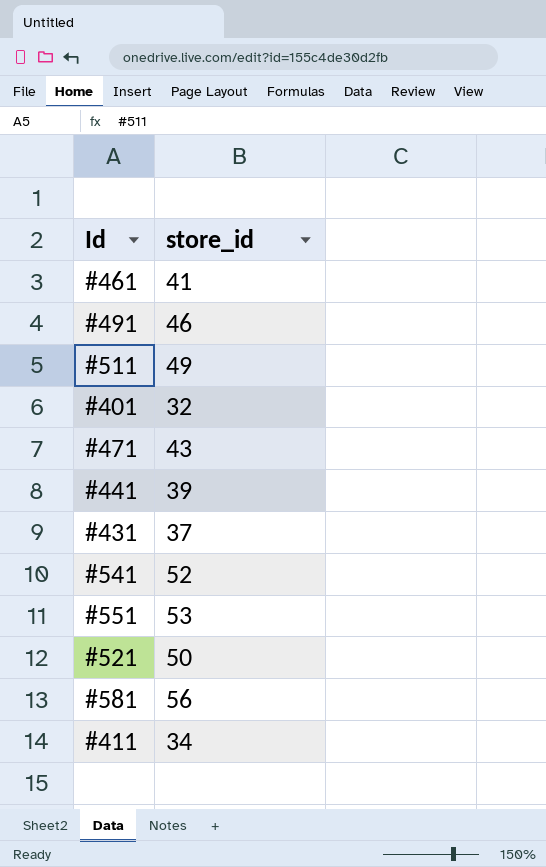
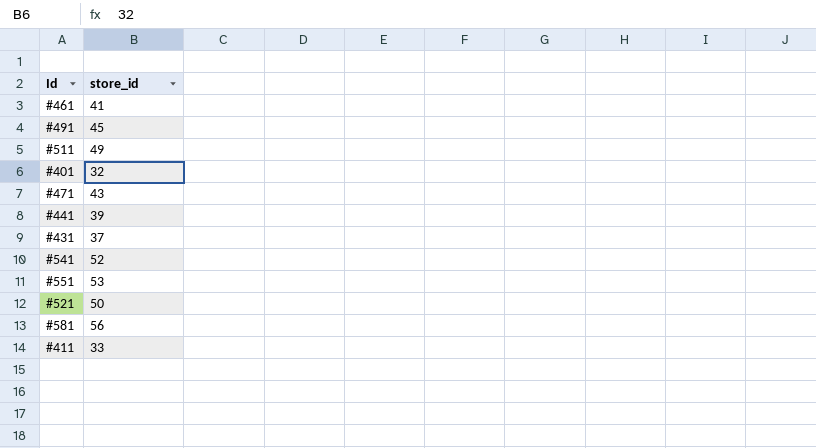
#491 | store_id: 46 -> 45
#411 | store_id: 34 -> 33

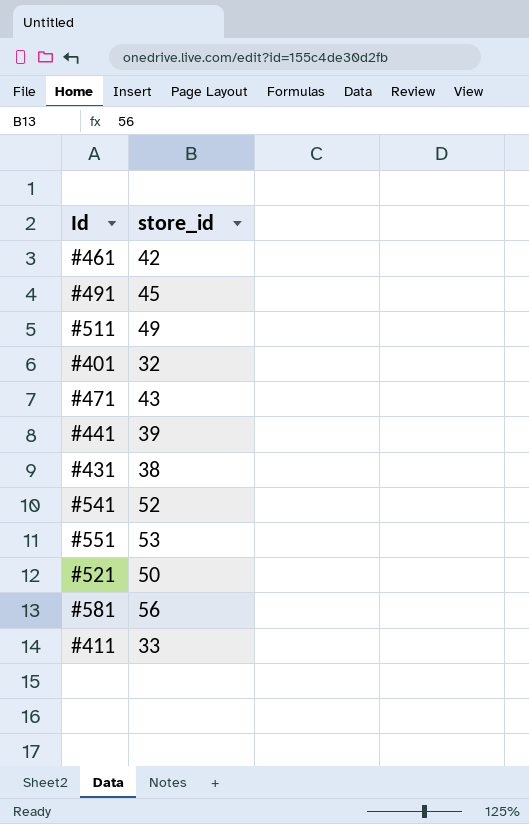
#461 | store_id: 41 -> 42
#431 | store_id: 37 -> 38

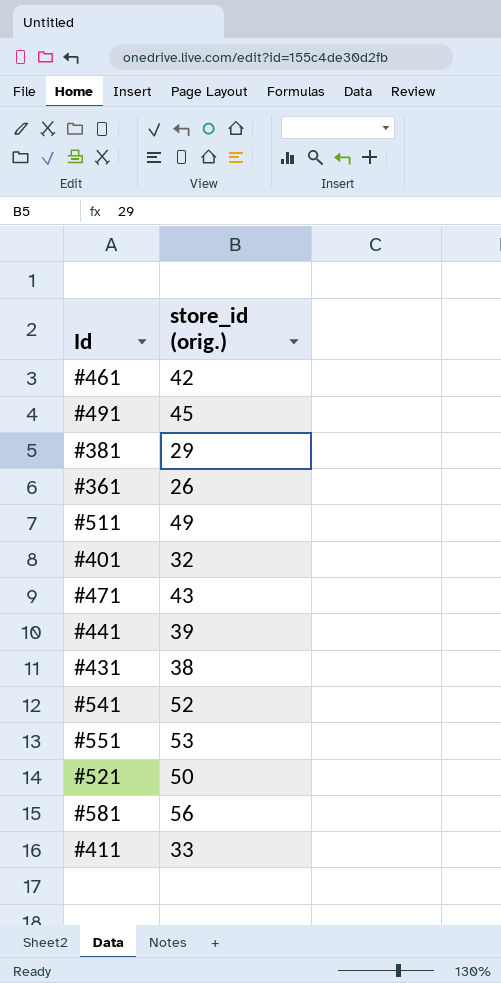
column name: store_id -> store_id (orig.)
row #381: none -> 29
row #361: none -> 26

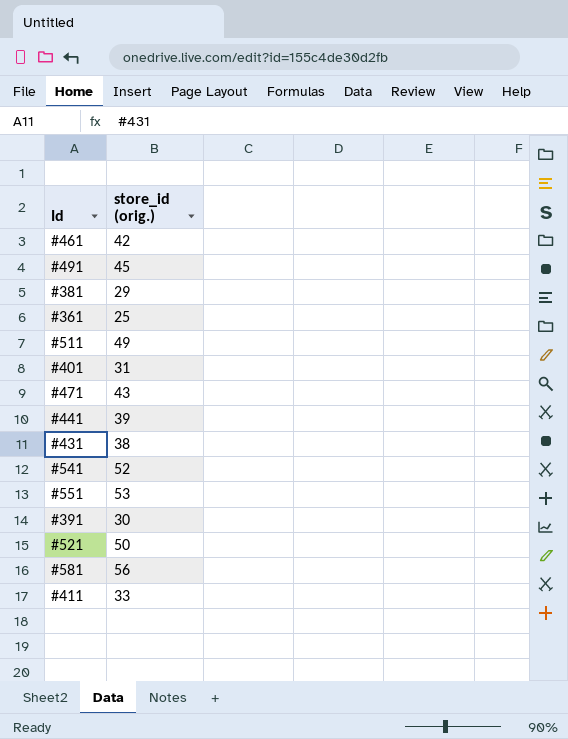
#361 | store_id (orig.): 26 -> 25
#401 | store_id (orig.): 32 -> 31
row #391: none -> 30

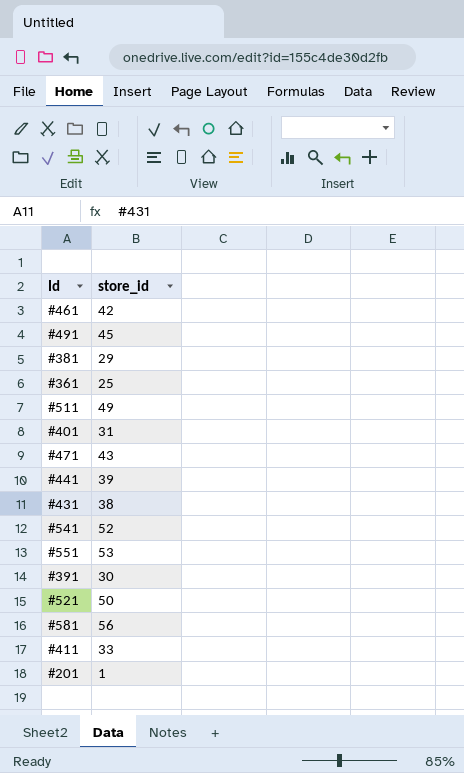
column name: store_id (orig.) -> store_id
row #201: none -> 1

